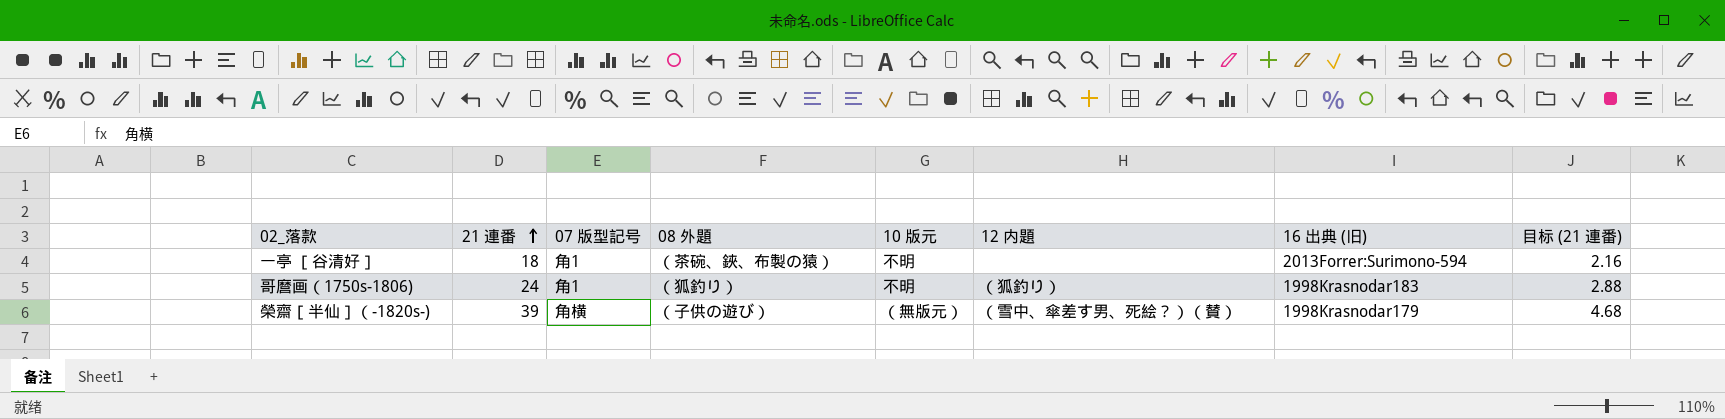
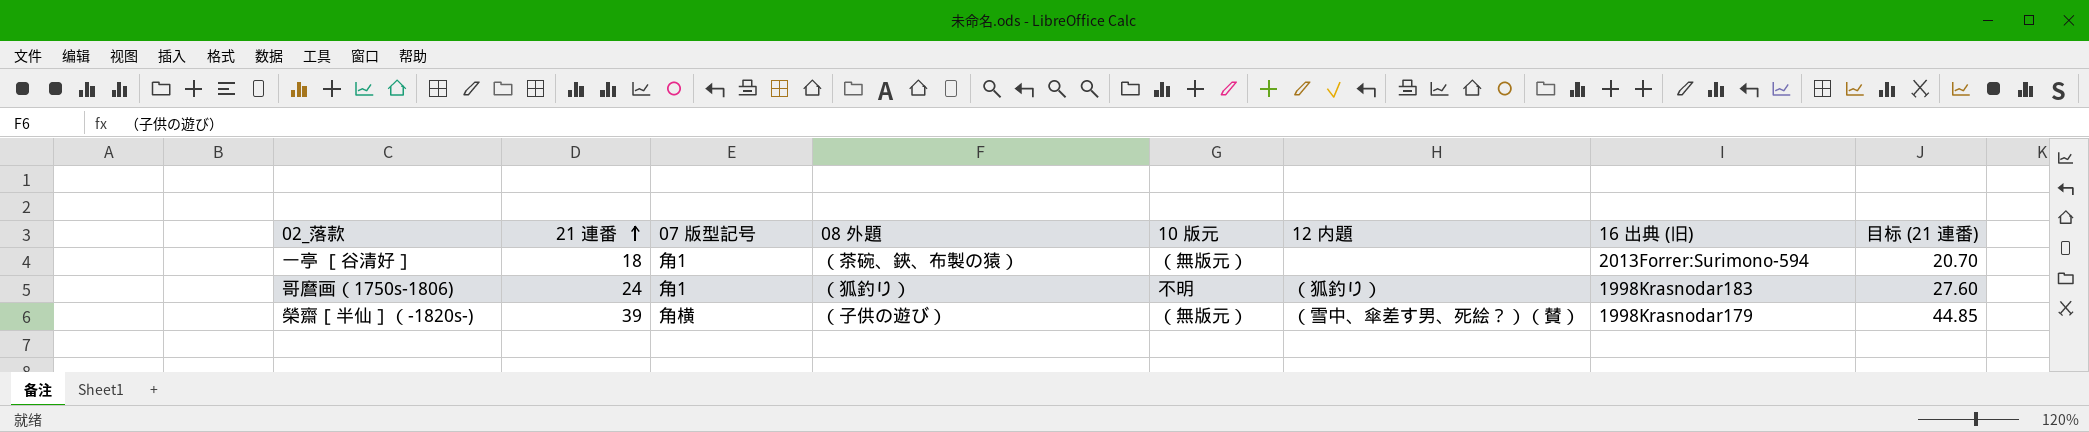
column 目标 (21 連番) | formula: [21 連番] * 0.12 -> [21 連番] * 1.15
一亭 ［谷清好］ | 10 版元: 不明 -> （無版元）

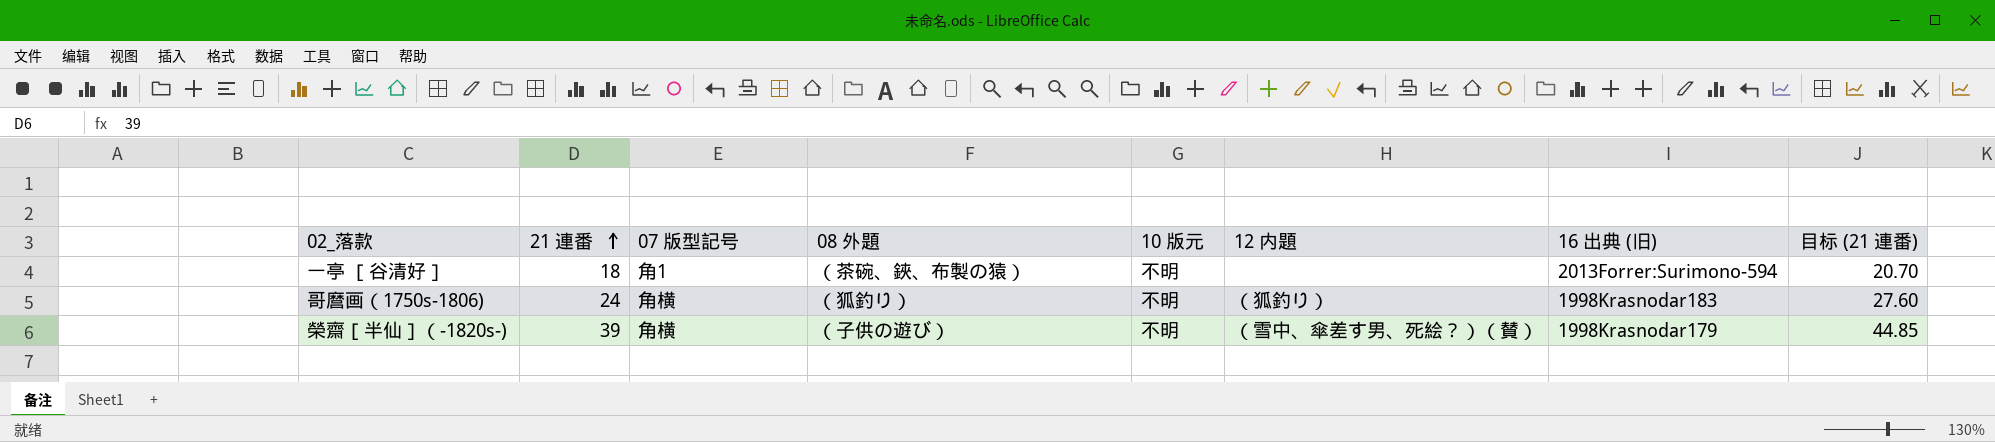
一亭 ［谷清好］ | 10 版元: （無版元） -> 不明
哥麿画（1750s-1806) | 07 版型記号: 角1 -> 角横
榮齋［半仙］（-1820s-) | 10 版元: （無版元） -> 不明

